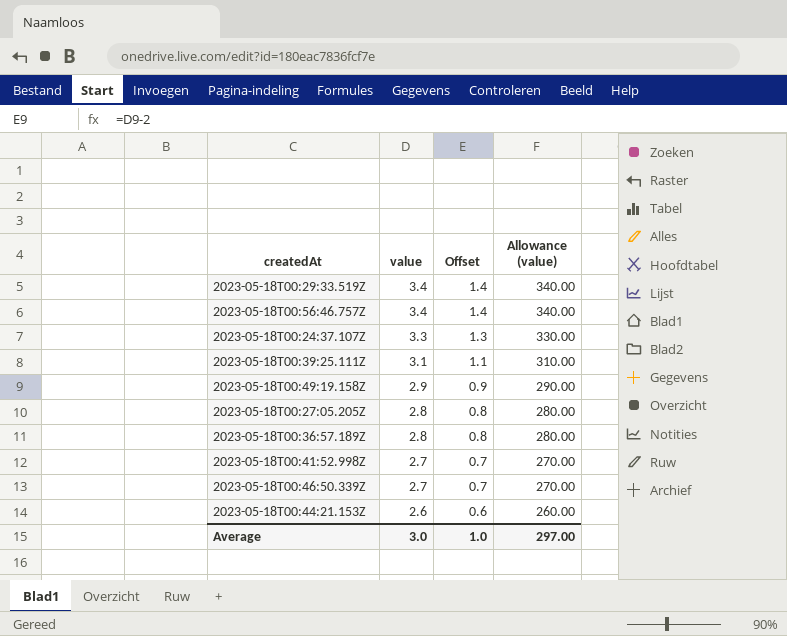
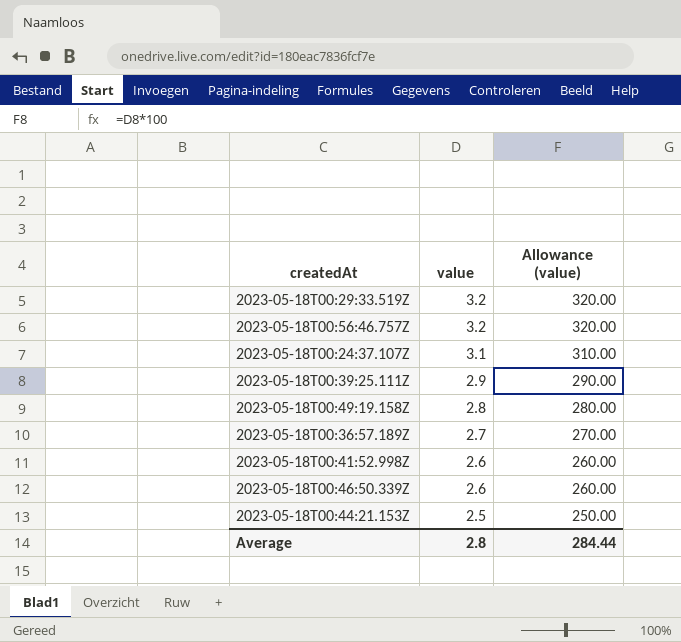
column Offset | formula: [value] - 2 -> none
row 2023-05-18T00:27:05.205Z: 2.8 | 0.8 | 280.00 -> none
2023-05-18T00:29:33.519Z | value: 3.4 -> 3.2
2023-05-18T00:29:33.519Z | Allowance (value): 340.00 -> 320.00
2023-05-18T00:56:46.757Z | value: 3.4 -> 3.2
2023-05-18T00:56:46.757Z | Allowance (value): 340.00 -> 320.00
2023-05-18T00:24:37.107Z | value: 3.3 -> 3.1
2023-05-18T00:24:37.107Z | Allowance (value): 330.00 -> 310.00
2023-05-18T00:39:25.111Z | value: 3.1 -> 2.9
2023-05-18T00:39:25.111Z | Allowance (value): 310.00 -> 290.00
2023-05-18T00:49:19.158Z | value: 2.9 -> 2.8
2023-05-18T00:49:19.158Z | Allowance (value): 290.00 -> 280.00
2023-05-18T00:36:57.189Z | value: 2.8 -> 2.7
2023-05-18T00:36:57.189Z | Allowance (value): 280.00 -> 270.00
2023-05-18T00:41:52.998Z | value: 2.7 -> 2.6
2023-05-18T00:41:52.998Z | Allowance (value): 270.00 -> 260.00
2023-05-18T00:46:50.339Z | value: 2.7 -> 2.6
2023-05-18T00:46:50.339Z | Allowance (value): 270.00 -> 260.00
2023-05-18T00:44:21.153Z | value: 2.6 -> 2.5
2023-05-18T00:44:21.153Z | Allowance (value): 260.00 -> 250.00
Average | value: 3.0 -> 2.8
Average | Allowance (value): 297.00 -> 284.44

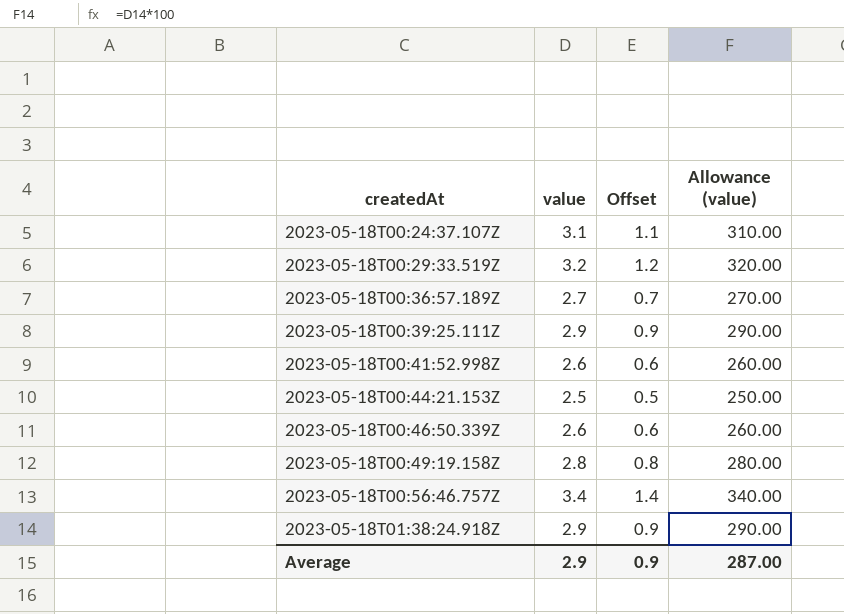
row order: value descending -> createdAt ascending
column Offset | formula: none -> [value] - 2
2023-05-18T00:56:46.757Z | value: 3.2 -> 3.4
2023-05-18T00:56:46.757Z | Allowance (value): 320.00 -> 340.00
row 2023-05-18T01:38:24.918Z: none -> 2.9 | 0.9 | 290.00
Average | value: 2.8 -> 2.9
Average | Allowance (value): 284.44 -> 287.00

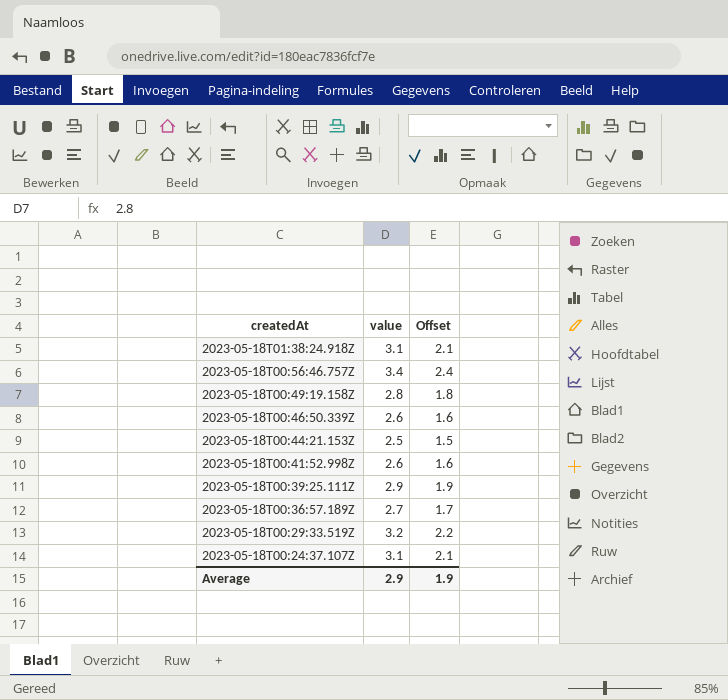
row order: createdAt ascending -> createdAt descending
column Allowance (value) | formula: [value] * 100 -> none
column Offset | formula: [value] - 2 -> [value] - 1
2023-05-18T01:38:24.918Z | value: 2.9 -> 3.1
Average | Offset: 0.9 -> 1.9

